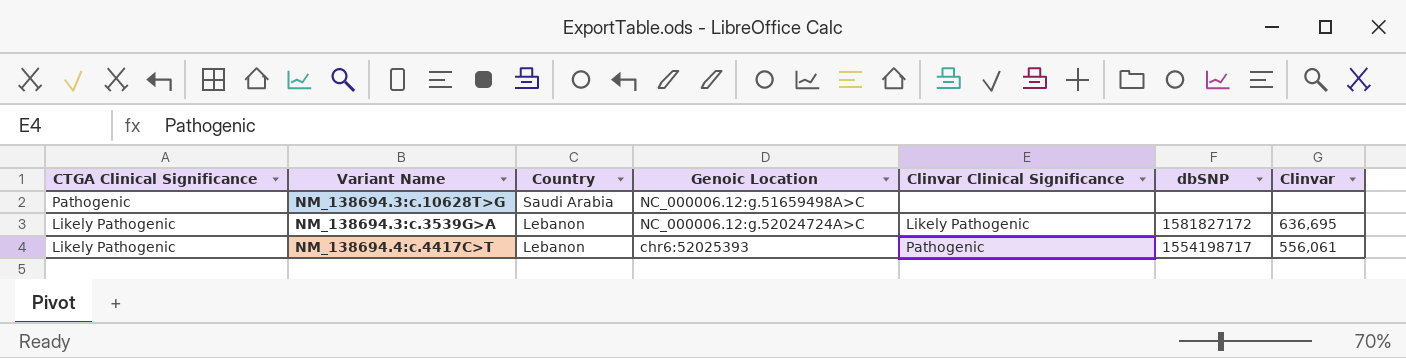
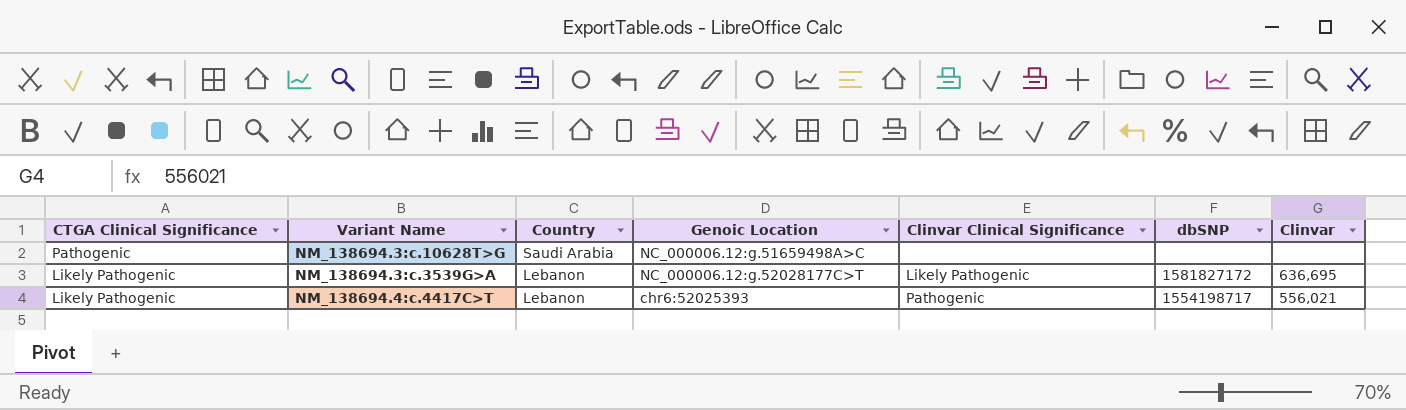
NM_138694.3:c.3539G>A | Genoic Location: NC_000006.12:g.52024724A>C -> NC_000006.12:g.52028177C>T
NM_138694.4:c.4417C>T | Clinvar: 556,061 -> 556,021

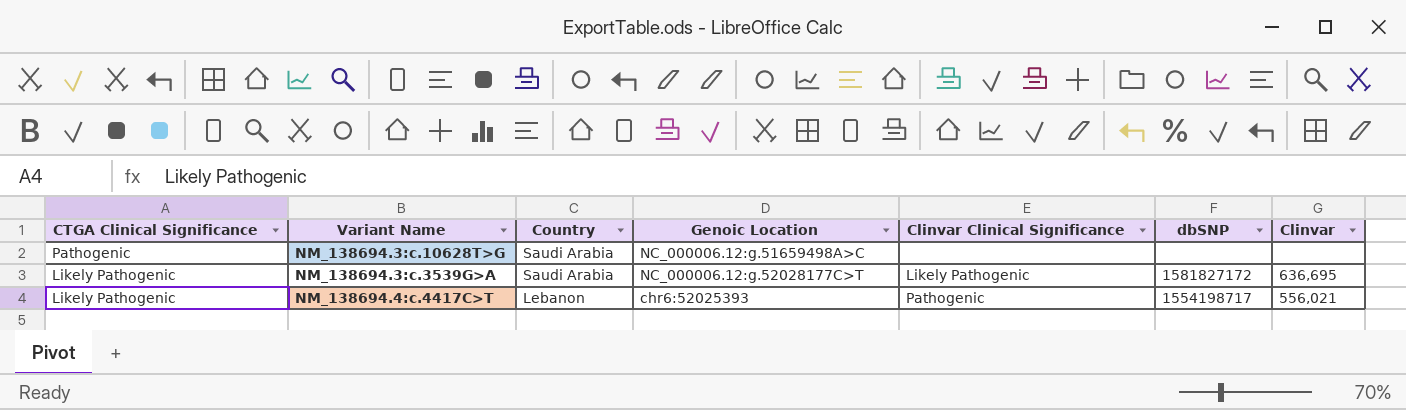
NM_138694.3:c.3539G>A | Country: Lebanon -> Saudi Arabia

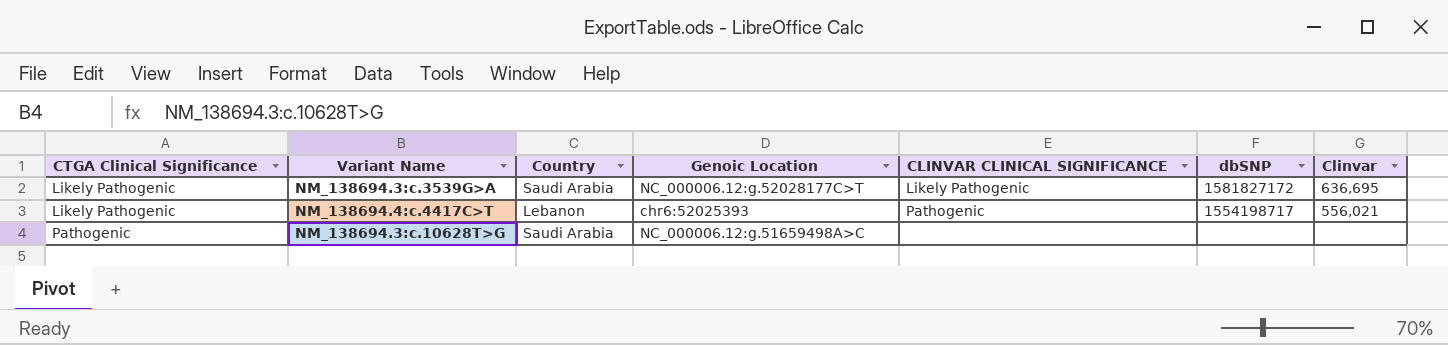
row order: CTGA Clinical Significance descending -> CTGA Clinical Significance ascending
column name: Clinvar Clinical Significance -> CLINVAR CLINICAL SIGNIFICANCE

